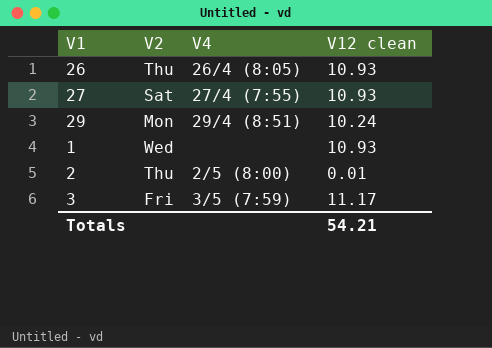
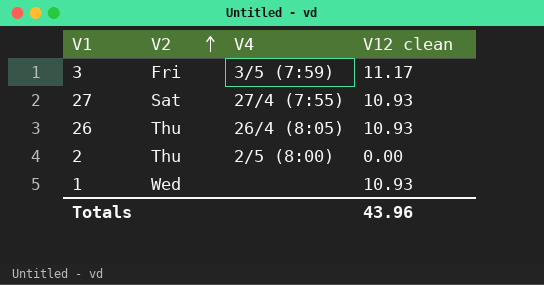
row order: none -> V2 ascending
row 29: Mon | 29/4 (8:51) | 10.24 -> none
2 | V12 clean: 0.01 -> 0.00
Totals | V12 clean: 54.21 -> 43.96

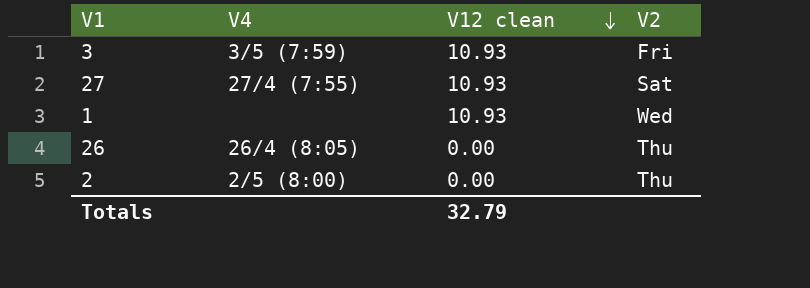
row order: V2 ascending -> V12 clean descending
column V2 | position: 2 -> 4
3 | V12 clean: 11.17 -> 10.93
26 | V12 clean: 10.93 -> 0.00
Totals | V12 clean: 43.96 -> 32.79

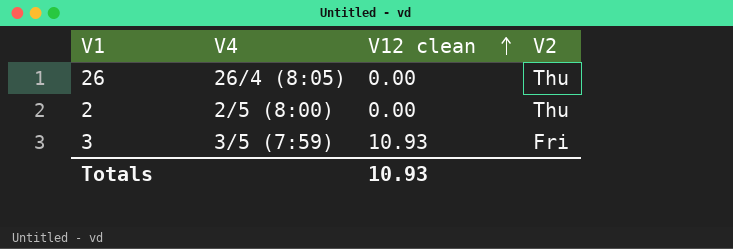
row order: V12 clean descending -> V12 clean ascending
row 27: 27/4 (7:55) | 10.93 | Sat -> none
row 1: none | 10.93 | Wed -> none
Totals | V12 clean: 32.79 -> 10.93

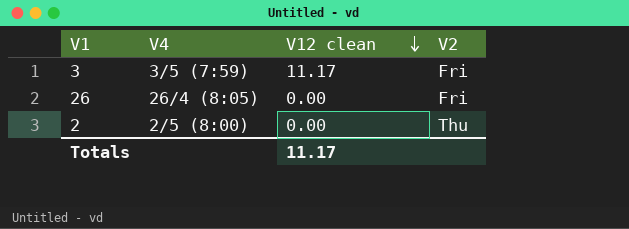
row order: V12 clean ascending -> V12 clean descending
3 | V12 clean: 10.93 -> 11.17
26 | V2: Thu -> Fri
Totals | V12 clean: 10.93 -> 11.17

